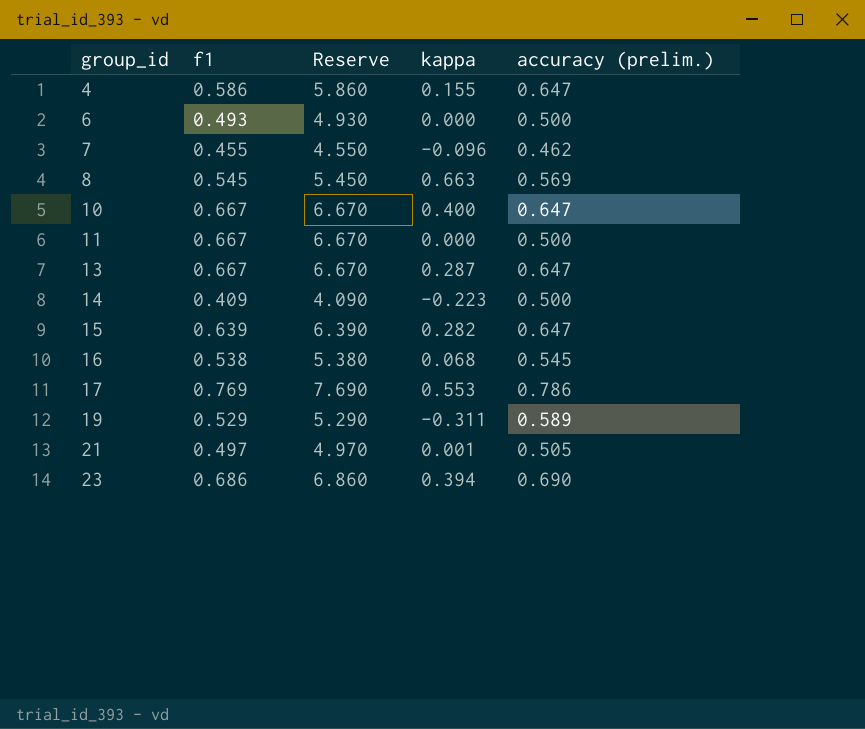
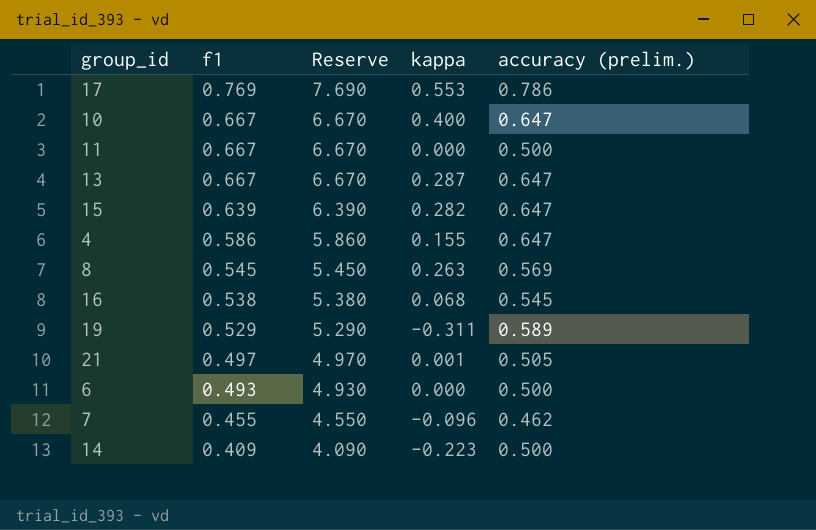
row order: group_id ascending -> f1 descending
row 23: 0.686 | 6.860 | 0.394 | 0.690 -> none
8 | kappa: 0.663 -> 0.263

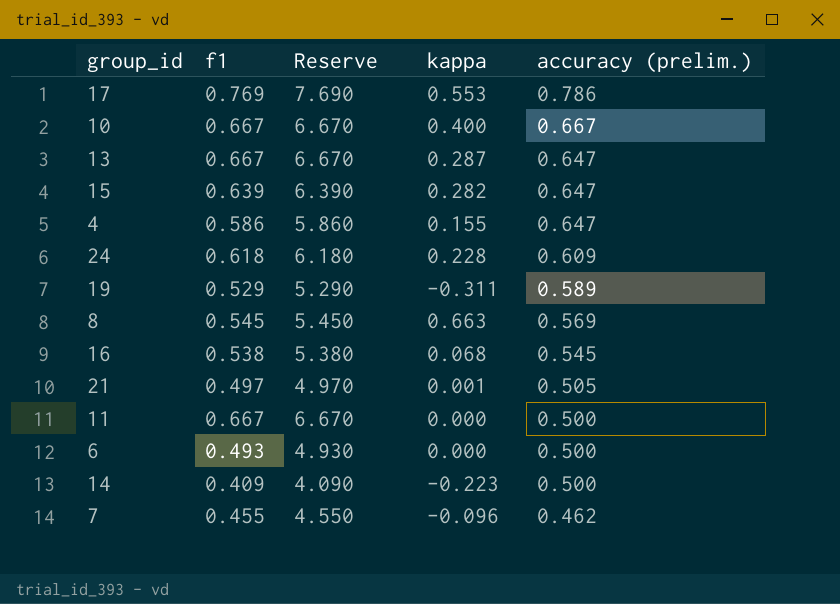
row order: f1 descending -> accuracy (prelim.) descending
10 | accuracy (prelim.): 0.647 -> 0.667
row 24: none -> 0.618 | 6.180 | 0.228 | 0.609
8 | kappa: 0.263 -> 0.663

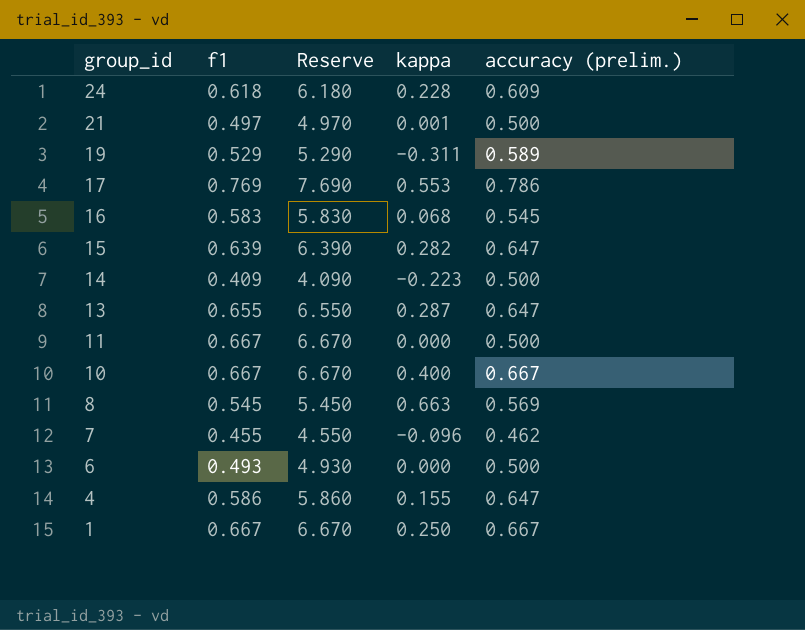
row order: accuracy (prelim.) descending -> group_id descending
21 | accuracy (prelim.): 0.505 -> 0.500
16 | f1: 0.538 -> 0.583
16 | Reserve: 5.380 -> 5.830
13 | f1: 0.667 -> 0.655
13 | Reserve: 6.670 -> 6.550
row 1: none -> 0.667 | 6.670 | 0.250 | 0.667

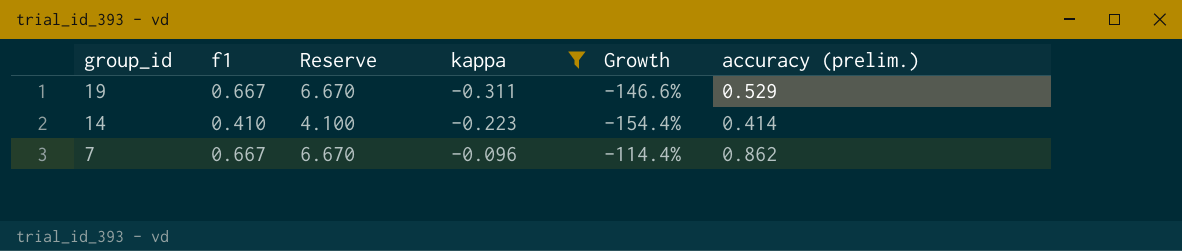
filter: none -> kappa <= -0.096
column Growth | formula: none -> ([kappa] - [f1]) / [f1]
19 | f1: 0.529 -> 0.667
19 | Reserve: 5.290 -> 6.670
19 | accuracy (prelim.): 0.589 -> 0.529
14 | f1: 0.409 -> 0.410
14 | Reserve: 4.090 -> 4.100
14 | accuracy (prelim.): 0.500 -> 0.414
7 | f1: 0.455 -> 0.667
7 | Reserve: 4.550 -> 6.670
7 | accuracy (prelim.): 0.462 -> 0.862

